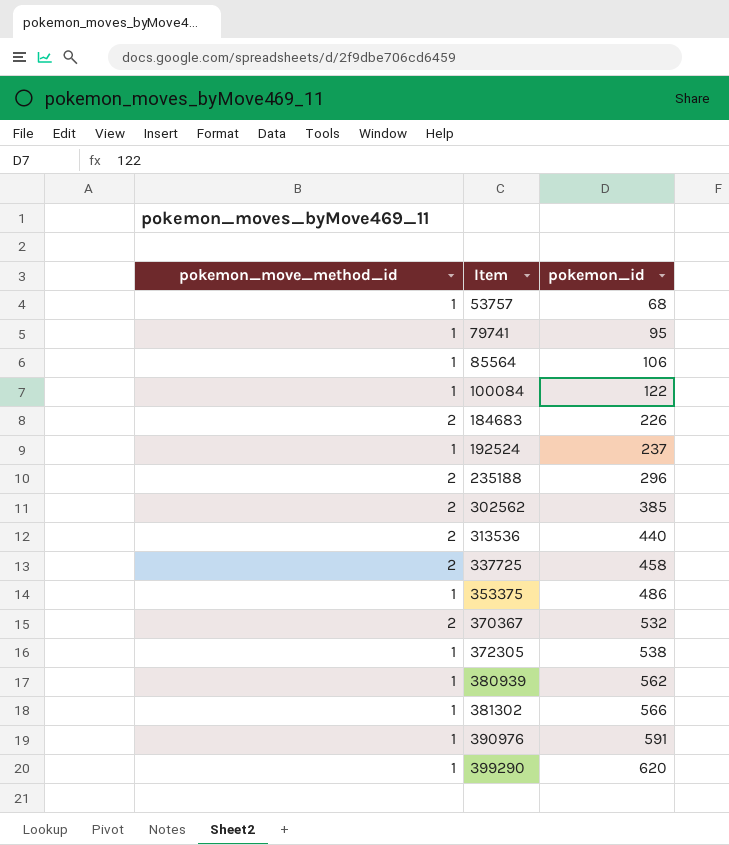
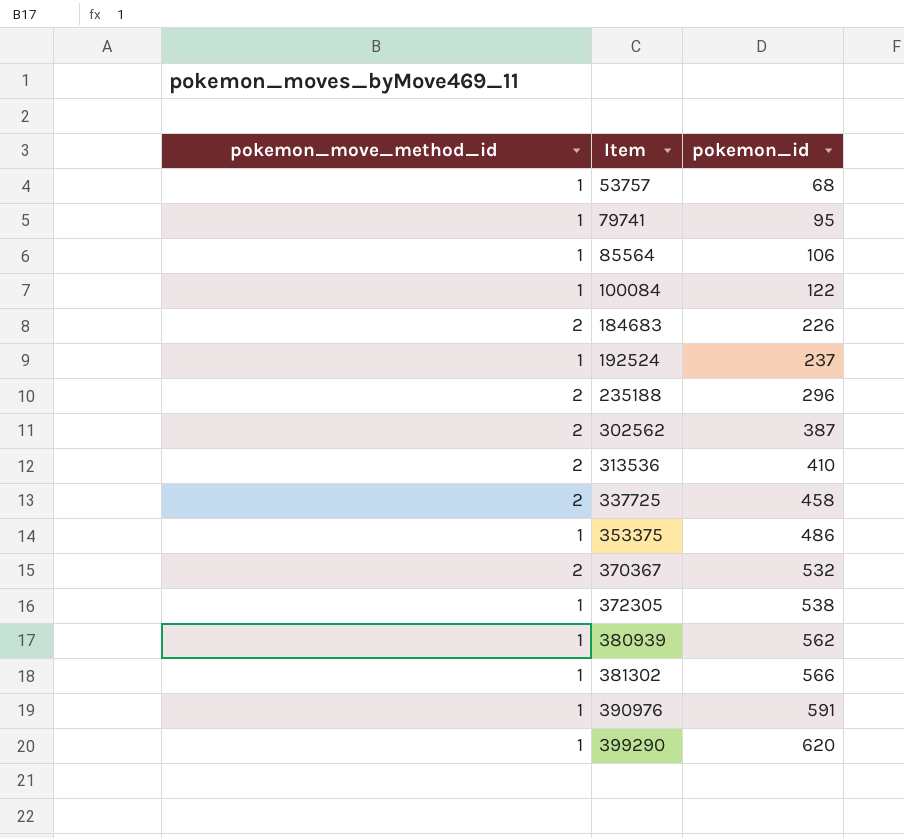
302562 | pokemon_id: 385 -> 387
313536 | pokemon_id: 440 -> 410

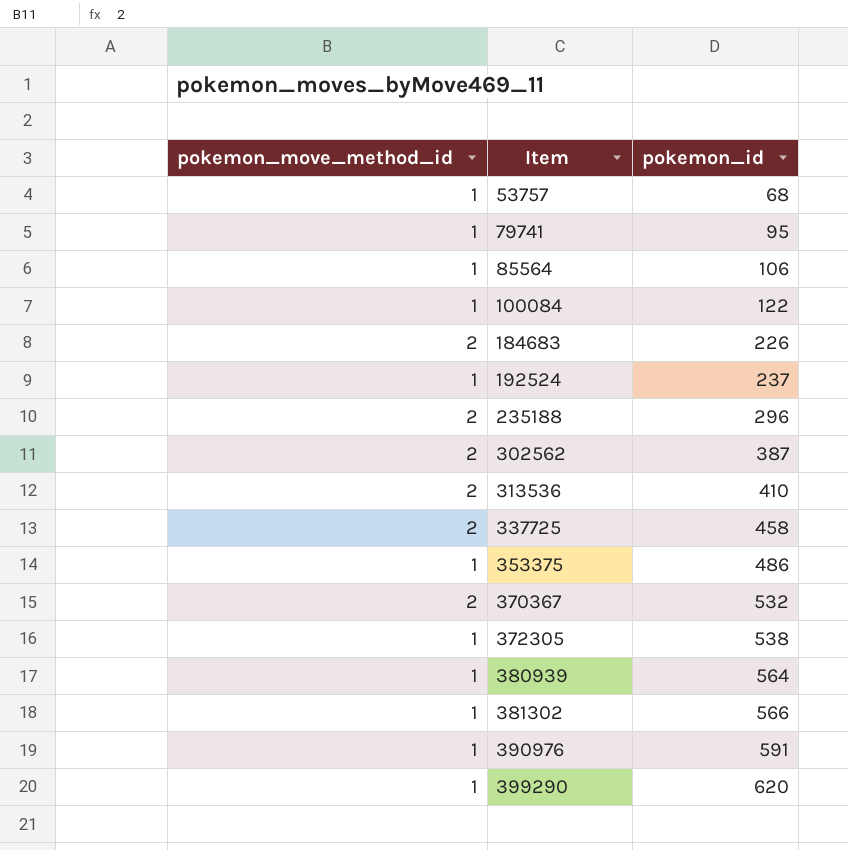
380939 | pokemon_id: 562 -> 564

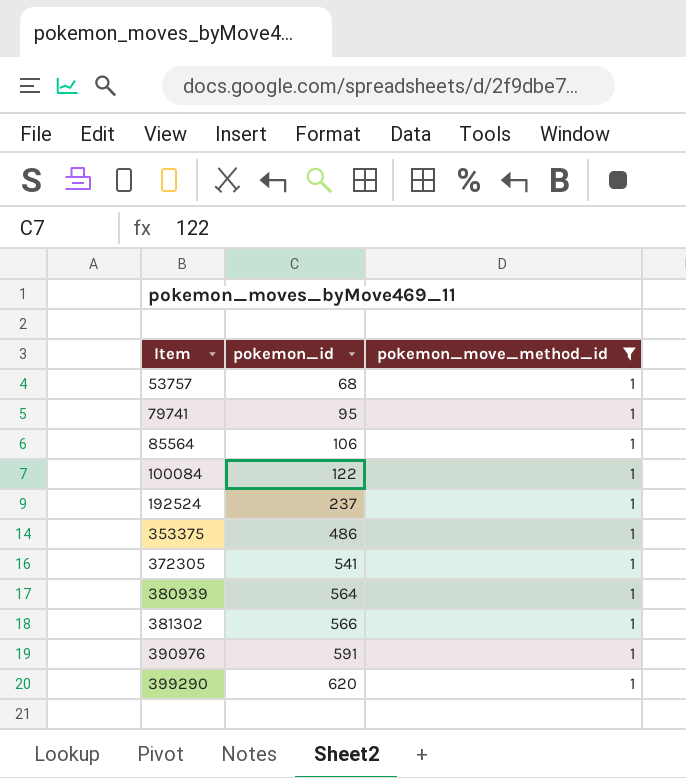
filter: none -> pokemon_move_method_id = 1
column pokemon_move_method_id | position: 1 -> 3
372305 | pokemon_id: 538 -> 541

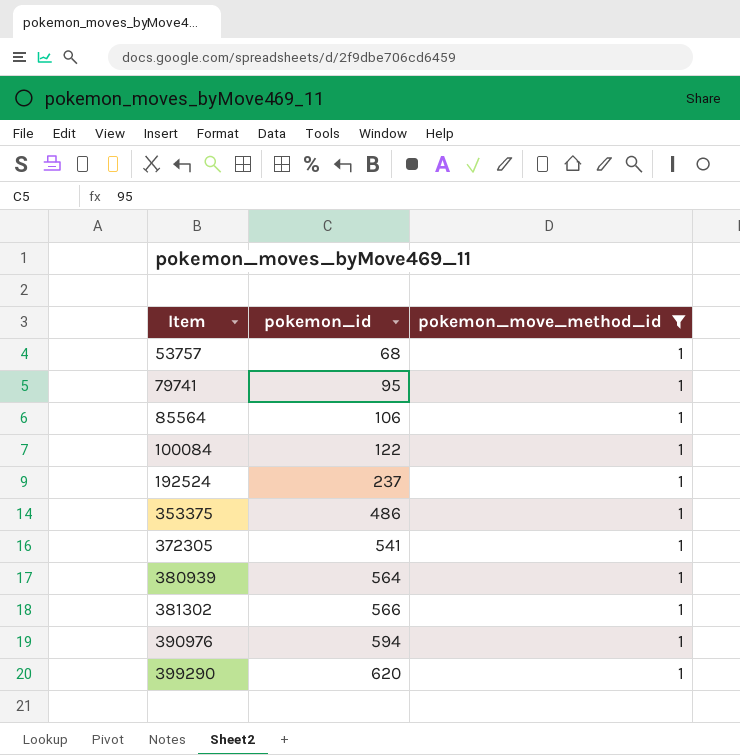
390976 | pokemon_id: 591 -> 594

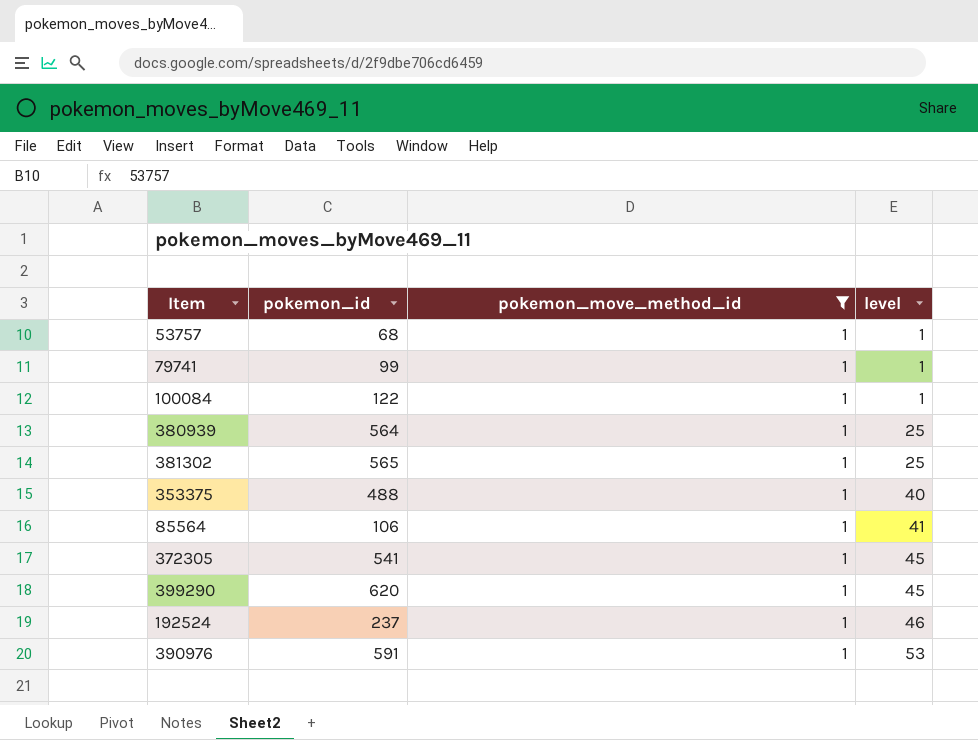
row order: Item ascending -> level ascending
column level | position: none -> 4
79741 | pokemon_id: 95 -> 99
381302 | pokemon_id: 566 -> 565
353375 | pokemon_id: 486 -> 488
390976 | pokemon_id: 594 -> 591

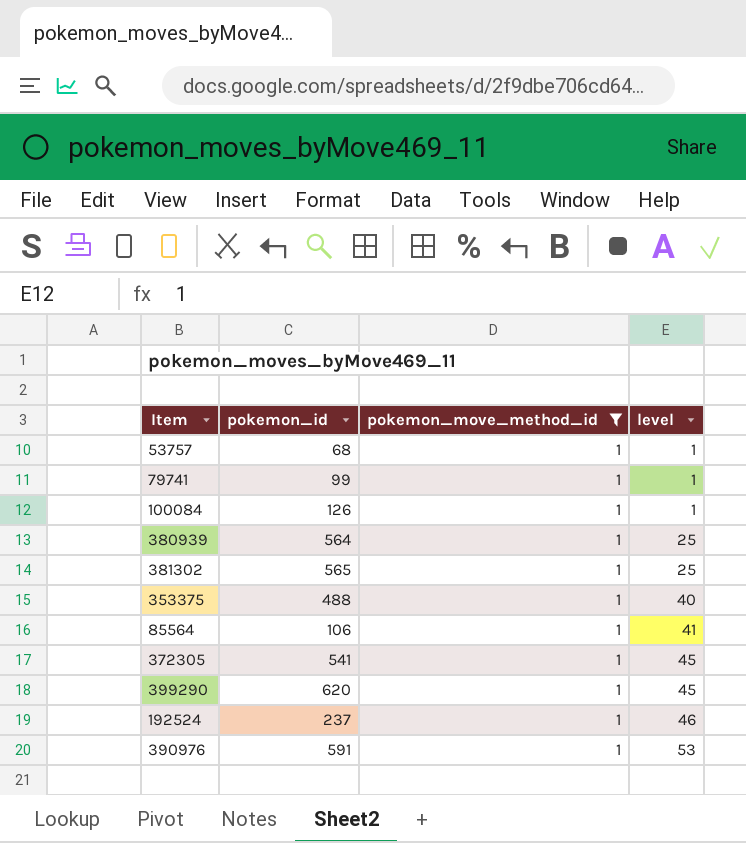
100084 | pokemon_id: 122 -> 126

